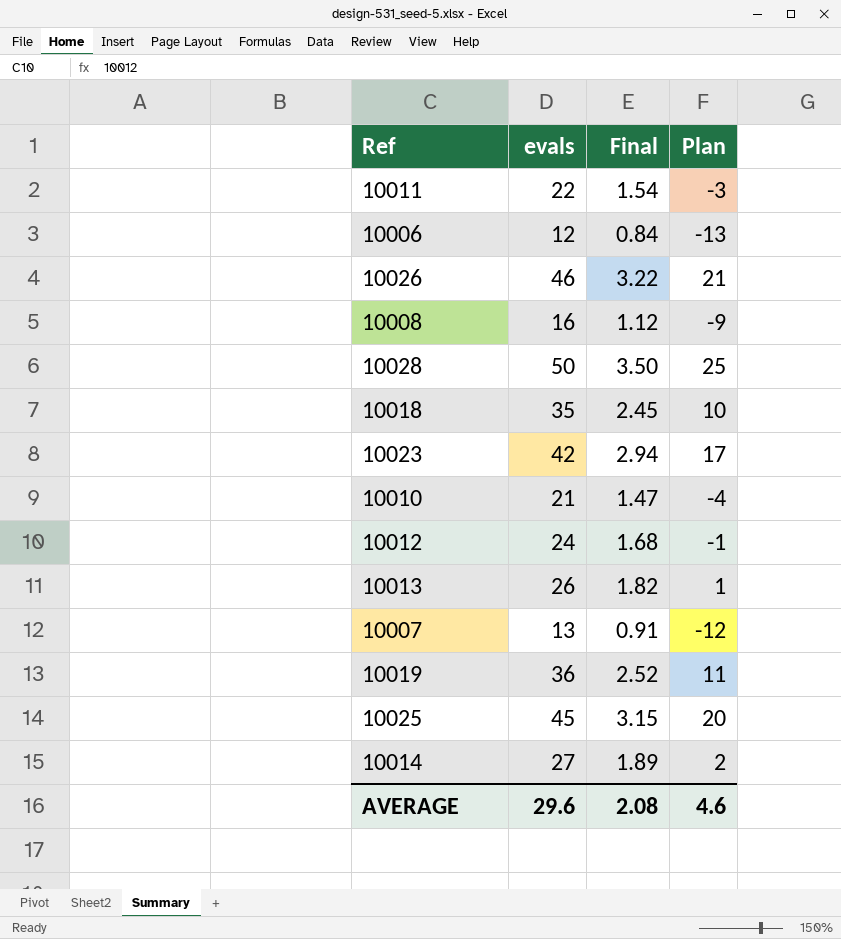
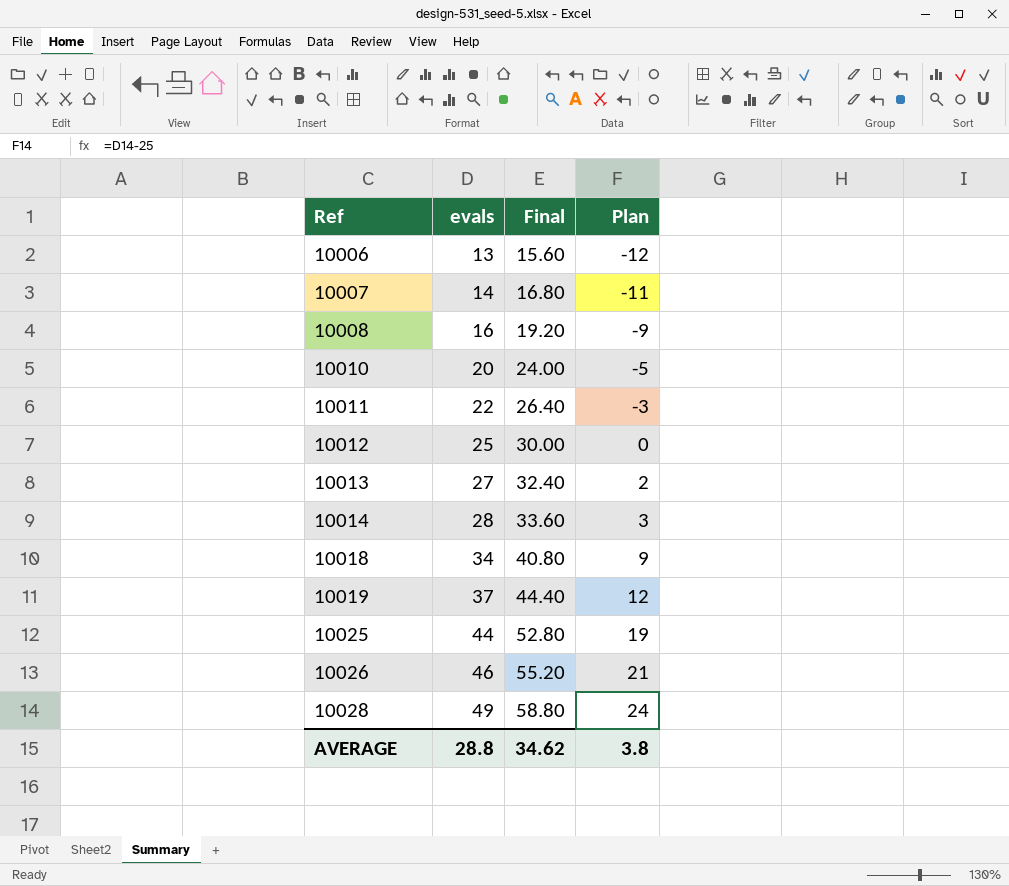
row order: none -> Ref ascending
column Final | formula: [evals] * 0.07 -> [evals] * 1.2
row 10023: 42 | 2.94 | 17 -> none
10006 | evals: 12 -> 13
10006 | Plan: -13 -> -12
10007 | evals: 13 -> 14
10007 | Plan: -12 -> -11
10010 | evals: 21 -> 20
10010 | Plan: -4 -> -5
10012 | evals: 24 -> 25
10012 | Plan: -1 -> 0
10013 | evals: 26 -> 27
10013 | Plan: 1 -> 2
10014 | evals: 27 -> 28
10014 | Plan: 2 -> 3
10018 | evals: 35 -> 34
10018 | Plan: 10 -> 9
10019 | evals: 36 -> 37
10019 | Plan: 11 -> 12
10025 | evals: 45 -> 44
10025 | Plan: 20 -> 19
10028 | evals: 50 -> 49
10028 | Plan: 25 -> 24
AVERAGE | evals: 29.6 -> 28.8
AVERAGE | Final: 2.08 -> 34.62
AVERAGE | Plan: 4.6 -> 3.8

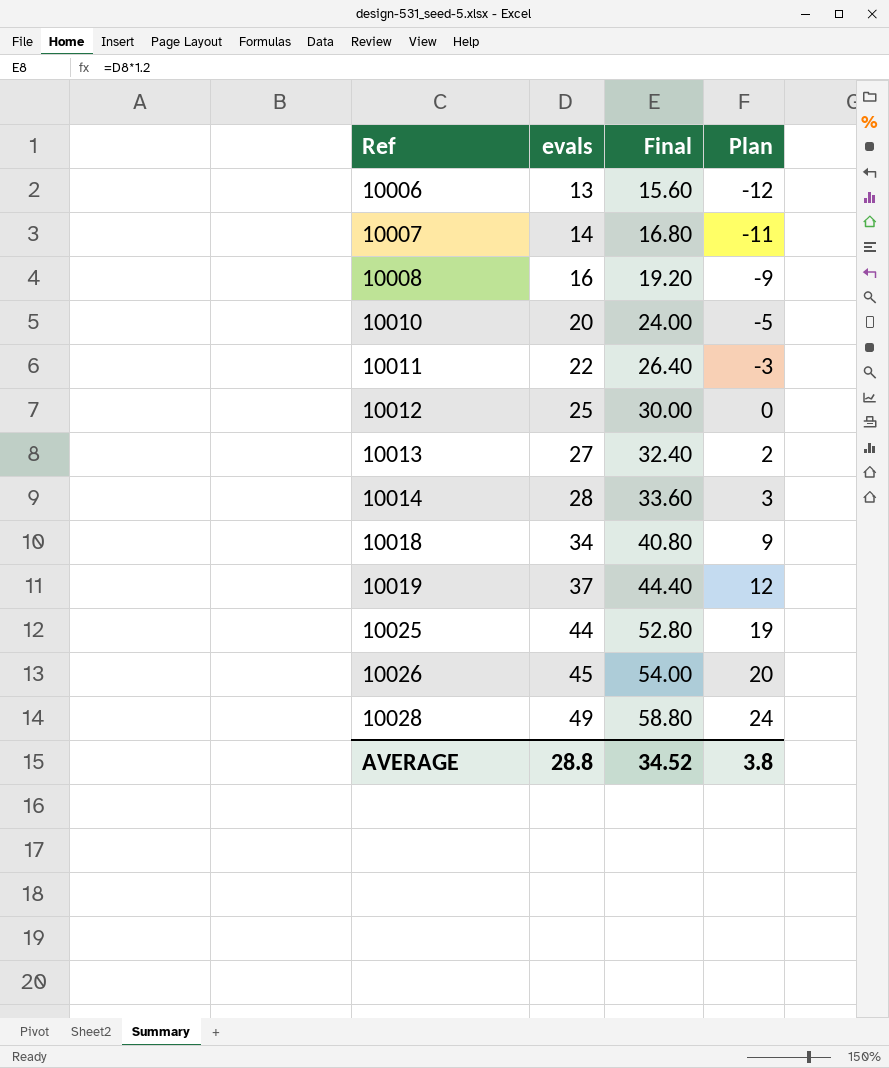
10026 | evals: 46 -> 45
10026 | Final: 55.20 -> 54.00
10026 | Plan: 21 -> 20
AVERAGE | Final: 34.62 -> 34.52

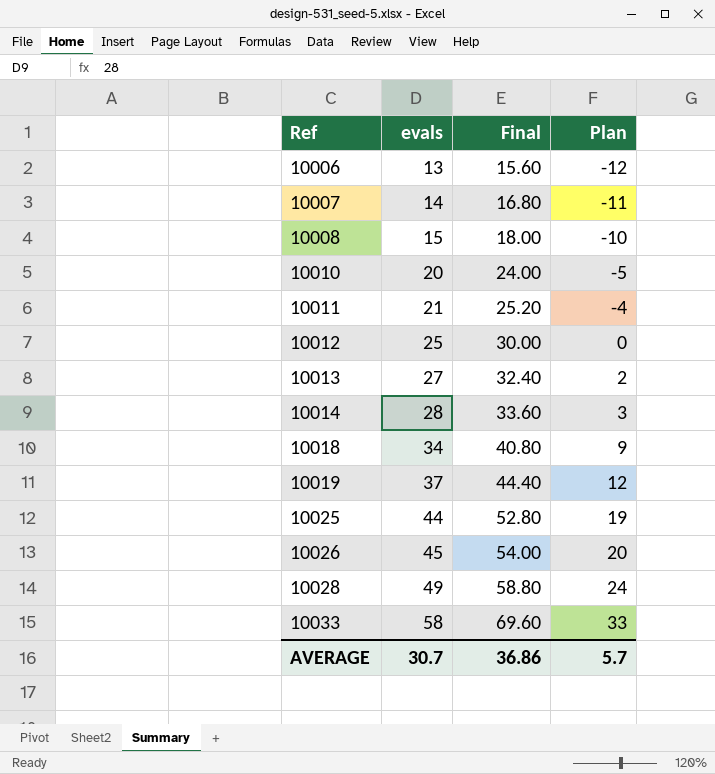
10008 | evals: 16 -> 15
10008 | Final: 19.20 -> 18.00
10008 | Plan: -9 -> -10
10011 | evals: 22 -> 21
10011 | Final: 26.40 -> 25.20
10011 | Plan: -3 -> -4
row 10033: none -> 58 | 69.60 | 33
AVERAGE | evals: 28.8 -> 30.7
AVERAGE | Final: 34.52 -> 36.86
AVERAGE | Plan: 3.8 -> 5.7

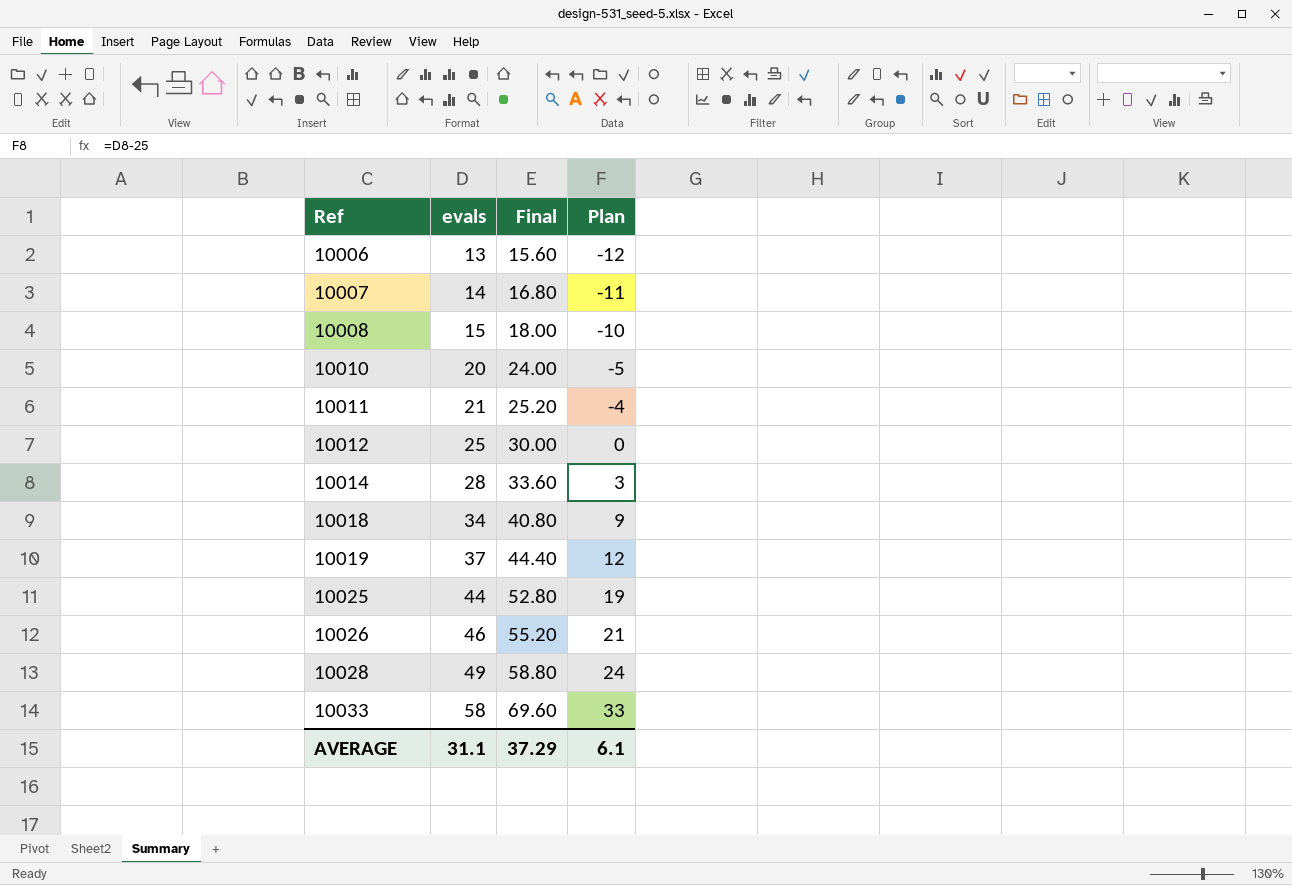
row 10013: 27 | 32.40 | 2 -> none
10026 | evals: 45 -> 46
10026 | Final: 54.00 -> 55.20
10026 | Plan: 20 -> 21
AVERAGE | evals: 30.7 -> 31.1
AVERAGE | Final: 36.86 -> 37.29
AVERAGE | Plan: 5.7 -> 6.1

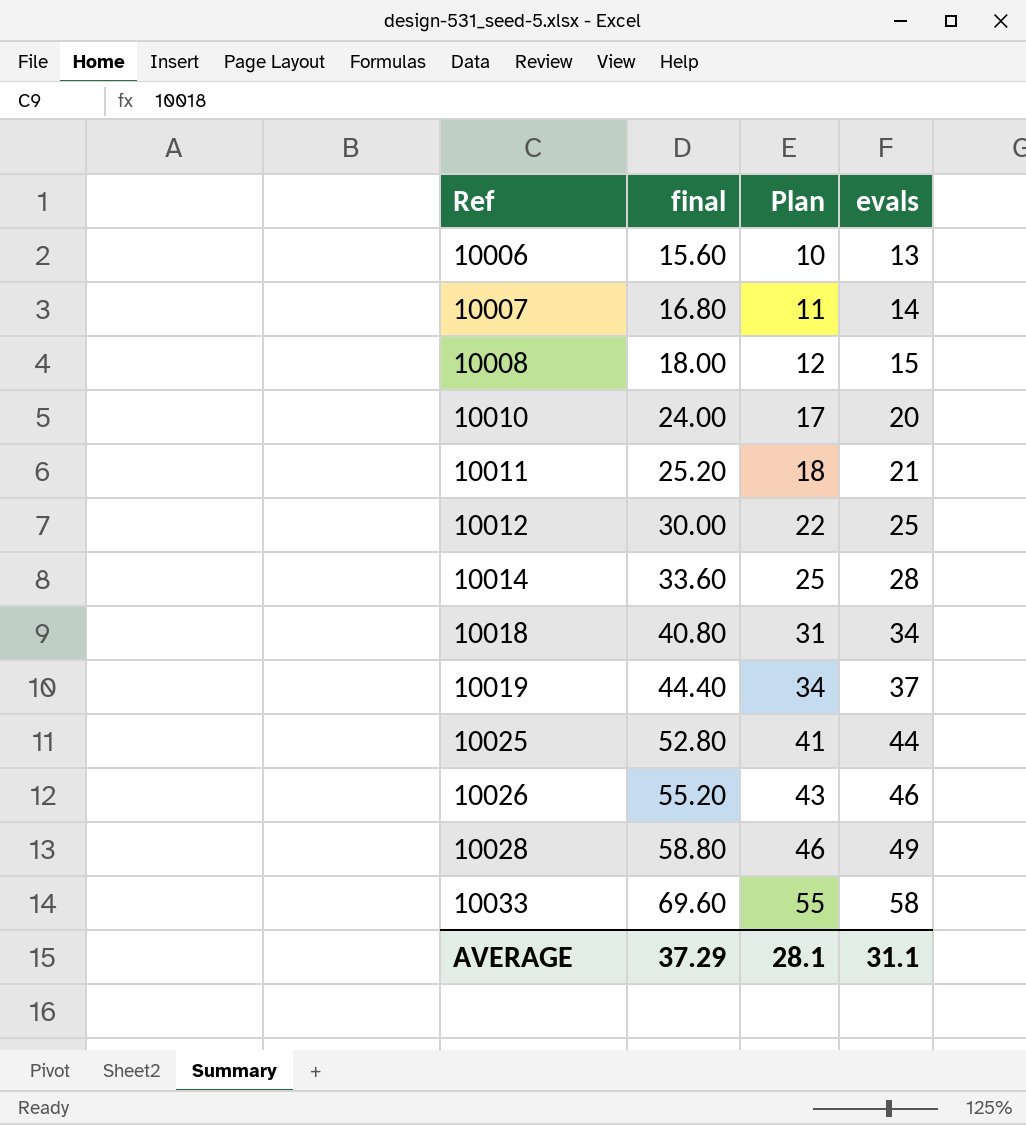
column name: Final -> final
column Plan | formula: [evals] - 25 -> [evals] - 3
column evals | position: 2 -> 4
AVERAGE | Plan: 6.1 -> 28.1

